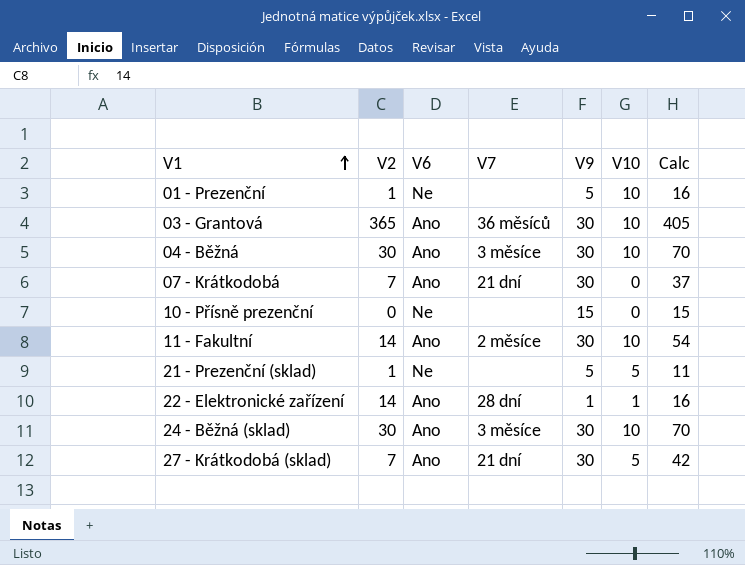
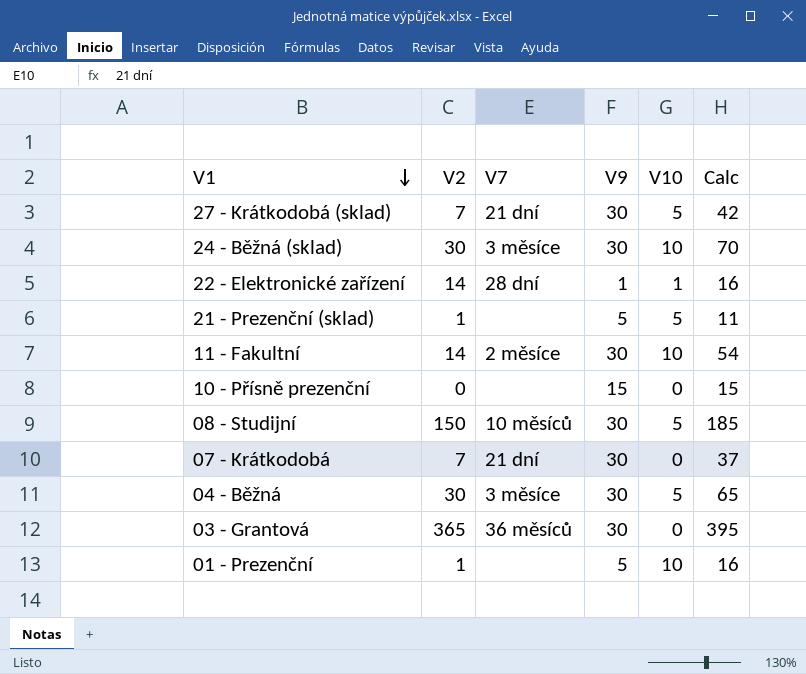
row order: V1 ascending -> V1 descending
column V6 | position: 3 -> none
row 08 - Studijní: none -> 150 | 10 měsíců | 30 | 5 | 185
04 - Běžná | V10: 10 -> 5
04 - Běžná | Calc: 70 -> 65
03 - Grantová | V10: 10 -> 0
03 - Grantová | Calc: 405 -> 395

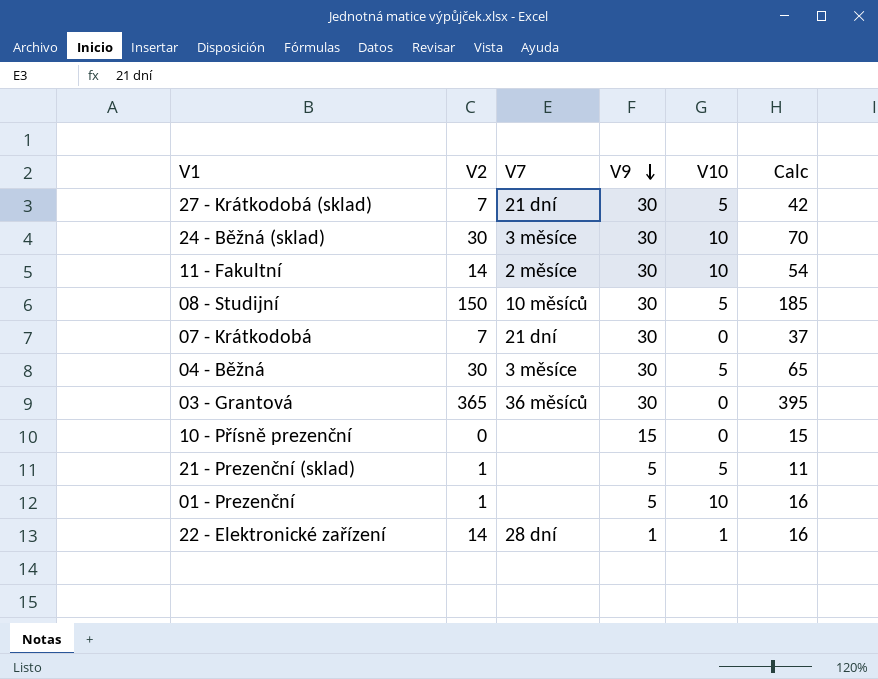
row order: V1 descending -> V9 descending

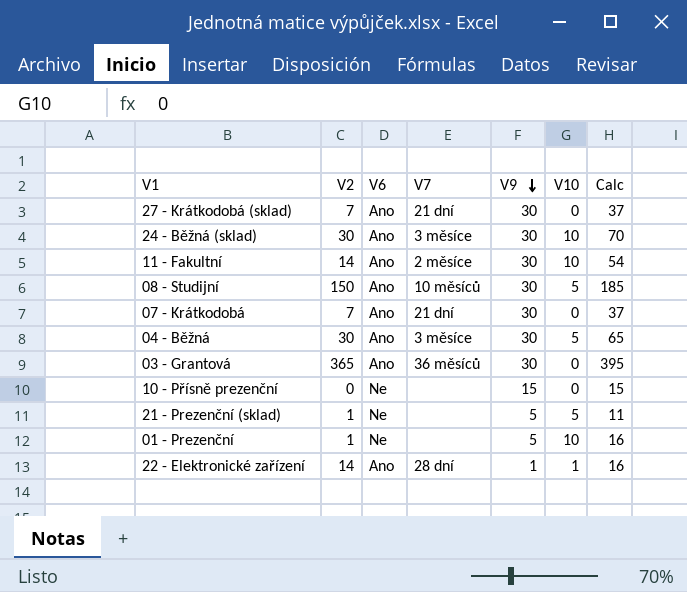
column V6 | position: none -> 3
27 - Krátkodobá (sklad) | V10: 5 -> 0
27 - Krátkodobá (sklad) | Calc: 42 -> 37

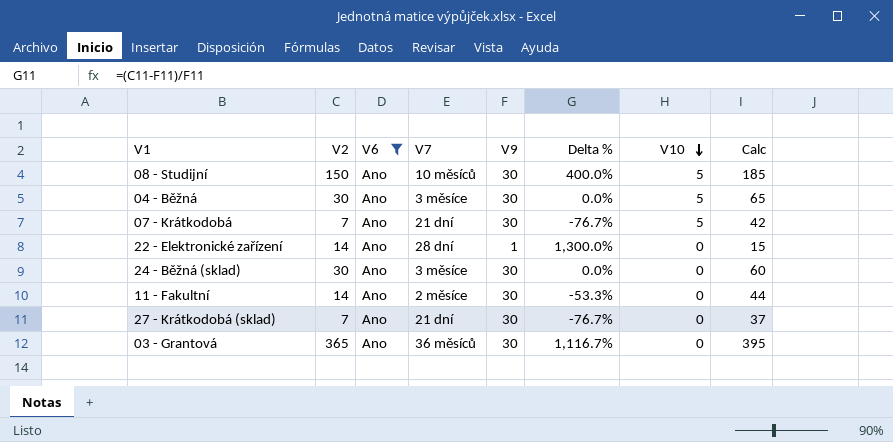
filter: none -> V6 = Ano
row order: V9 descending -> V10 descending
column Delta % | formula: none -> ([V2] - [V9]) / [V9]
07 - Krátkodobá | V10: 0 -> 5
07 - Krátkodobá | Calc: 37 -> 42
22 - Elektronické zařízení | V10: 1 -> 0
22 - Elektronické zařízení | Calc: 16 -> 15
24 - Běžná (sklad) | V10: 10 -> 0
24 - Běžná (sklad) | Calc: 70 -> 60
11 - Fakultní | V10: 10 -> 0
11 - Fakultní | Calc: 54 -> 44

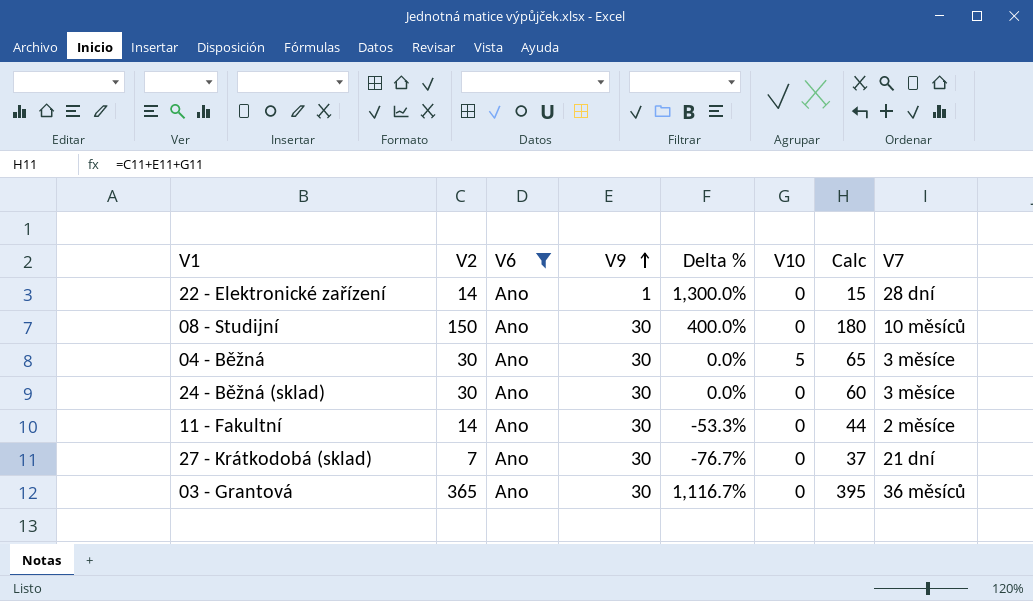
row order: V10 descending -> V9 ascending
column V7 | position: 4 -> 8
row 07 - Krátkodobá: 7 | Ano | 21 dní | 30 | -76.7% | 5 | 42 -> none
08 - Studijní | V10: 5 -> 0
08 - Studijní | Calc: 185 -> 180

